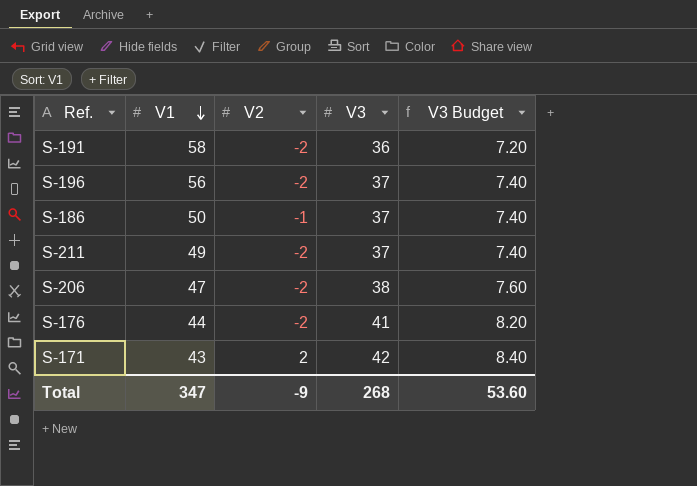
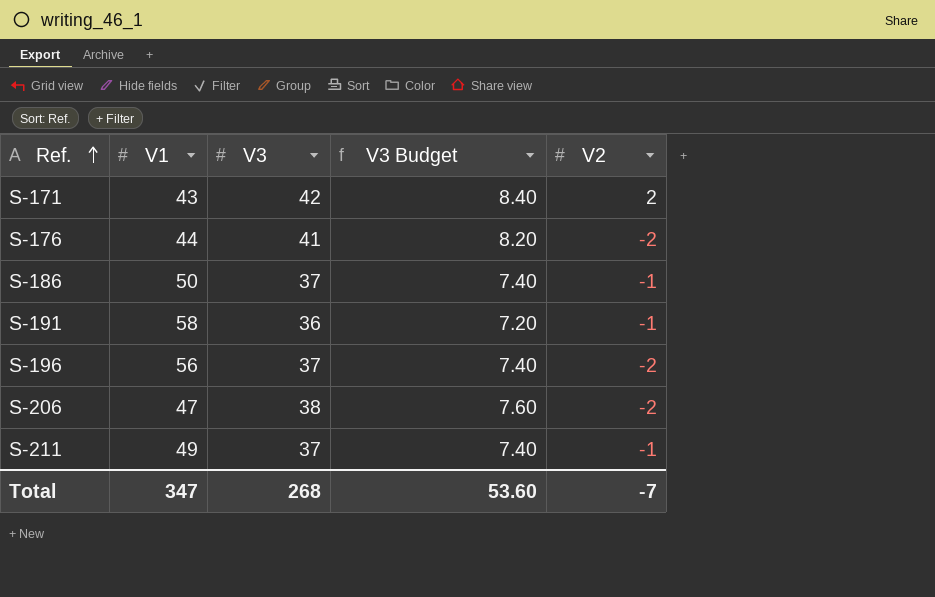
row order: V1 descending -> Ref. ascending
column V2 | position: 3 -> 5
S-191 | V2: -2 -> -1
S-211 | V2: -2 -> -1
Total | V2: -9 -> -7

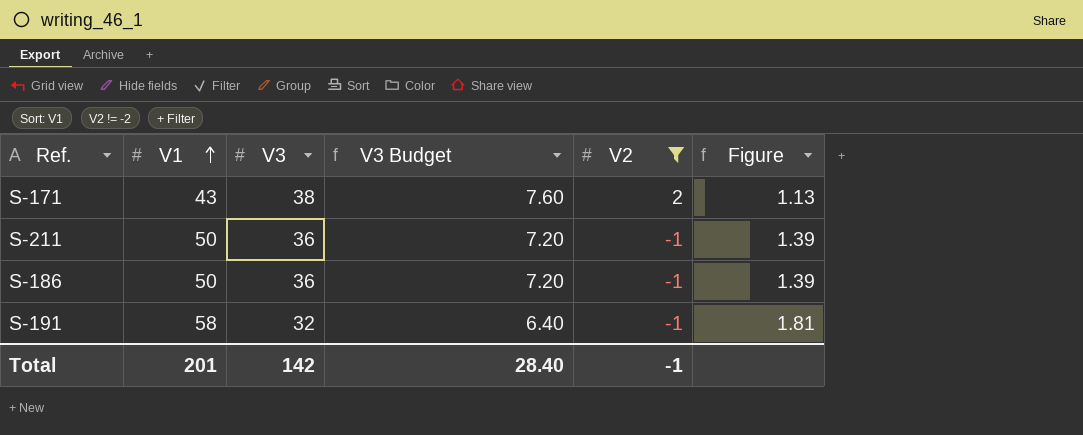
filter: none -> V2 != -2
row order: Ref. ascending -> V1 ascending
column Figure | formula: none -> [V1] / [V3]
S-171 | V3: 42 -> 38
S-171 | V3 Budget: 8.40 -> 7.60
S-211 | V1: 49 -> 50
S-211 | V3: 37 -> 36
S-211 | V3 Budget: 7.40 -> 7.20
S-186 | V3: 37 -> 36
S-186 | V3 Budget: 7.40 -> 7.20
S-191 | V3: 36 -> 32
S-191 | V3 Budget: 7.20 -> 6.40
Total | V1: 347 -> 201
Total | V3: 268 -> 142
Total | V3 Budget: 53.60 -> 28.40
Total | V2: -7 -> -1

